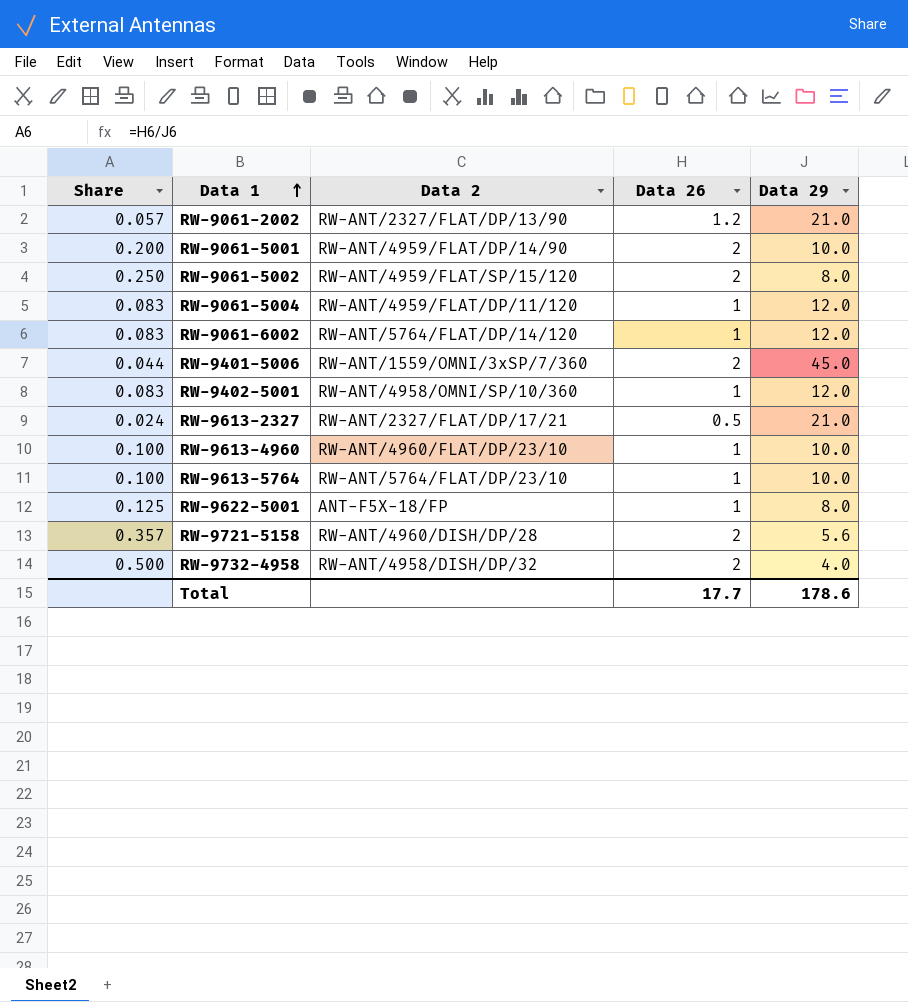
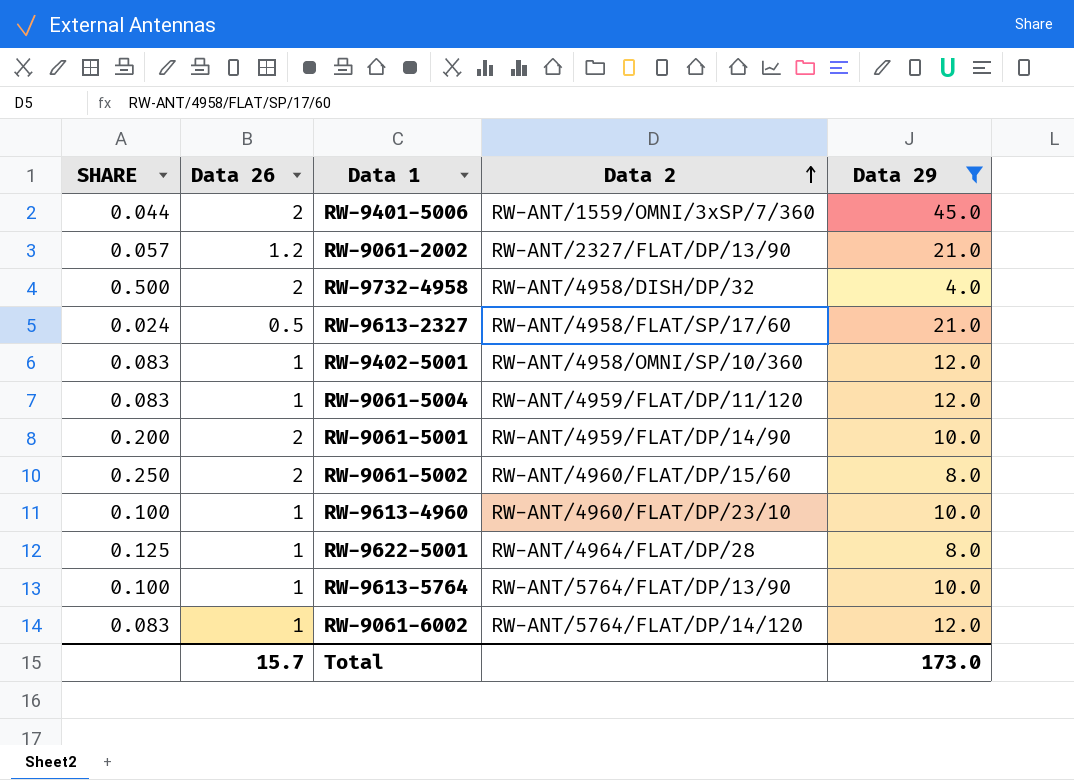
filter: none -> Data 29 != 5.6
row order: Data 1 ascending -> Data 2 ascending
column name: Share -> SHARE
column Data 26 | position: 4 -> 2
RW-9613-2327 | Data 2: RW-ANT/2327/FLAT/DP/17/21 -> RW-ANT/4958/FLAT/SP/17/60
RW-9061-5002 | Data 2: RW-ANT/4959/FLAT/SP/15/120 -> RW-ANT/4960/FLAT/DP/15/60
RW-9622-5001 | Data 2: ANT-F5X-18/FP -> RW-ANT/4964/FLAT/DP/28
RW-9613-5764 | Data 2: RW-ANT/5764/FLAT/DP/23/10 -> RW-ANT/5764/FLAT/DP/13/90
Total | Data 26: 17.7 -> 15.7
Total | Data 29: 178.6 -> 173.0

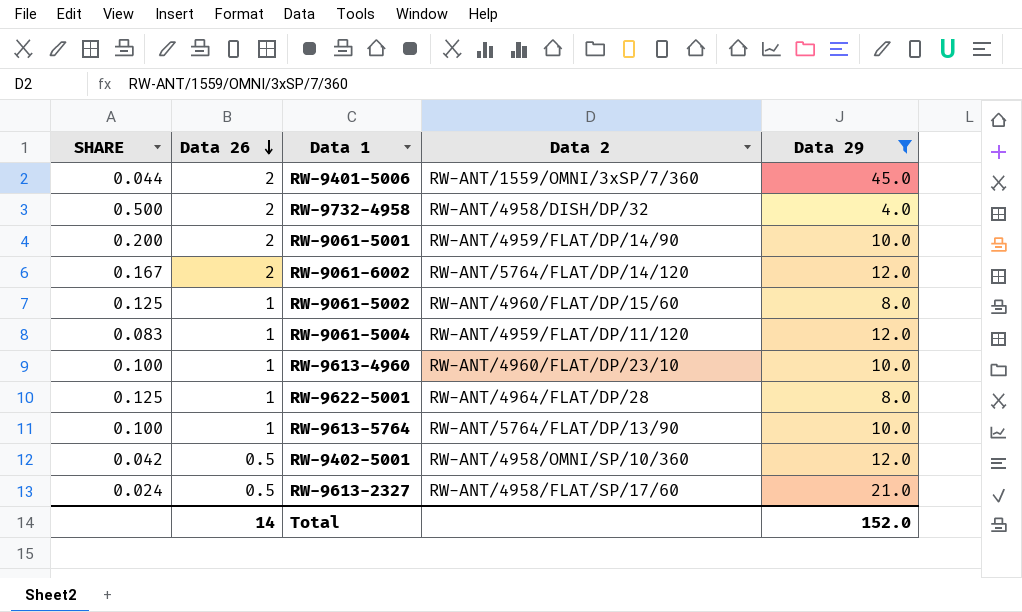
row order: Data 2 ascending -> Data 26 descending
row RW-9061-2002: 0.057 | 1.2 | RW-ANT/2327/FLAT/DP/13/90 | 21.0 -> none
RW-9061-6002 | SHARE: 0.083 -> 0.167
RW-9061-6002 | Data 26: 1 -> 2
RW-9061-5002 | SHARE: 0.250 -> 0.125
RW-9061-5002 | Data 26: 2 -> 1
RW-9402-5001 | SHARE: 0.083 -> 0.042
RW-9402-5001 | Data 26: 1 -> 0.5
Total | Data 26: 15.7 -> 14
Total | Data 29: 173.0 -> 152.0

